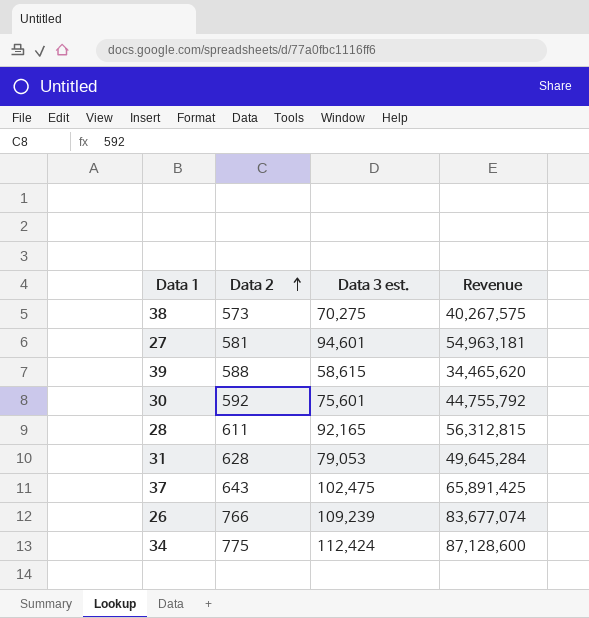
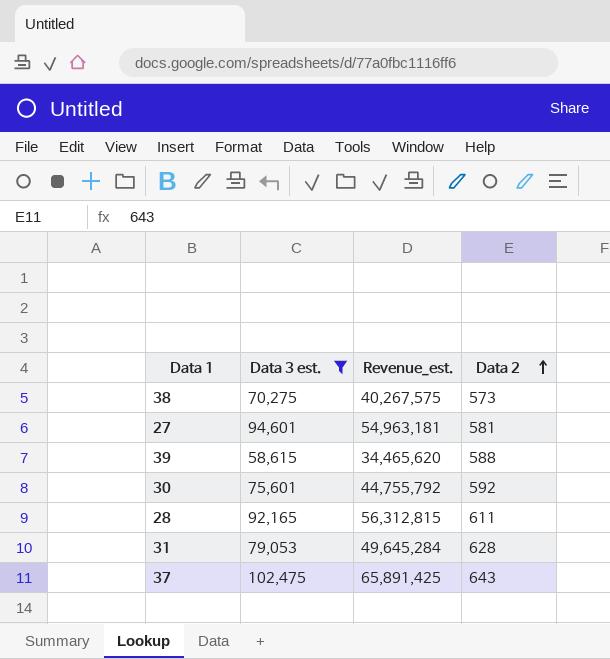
filter: none -> Data 3 est. <= 102,475
column name: Revenue -> Revenue_est.
column Data 2 | position: 2 -> 4

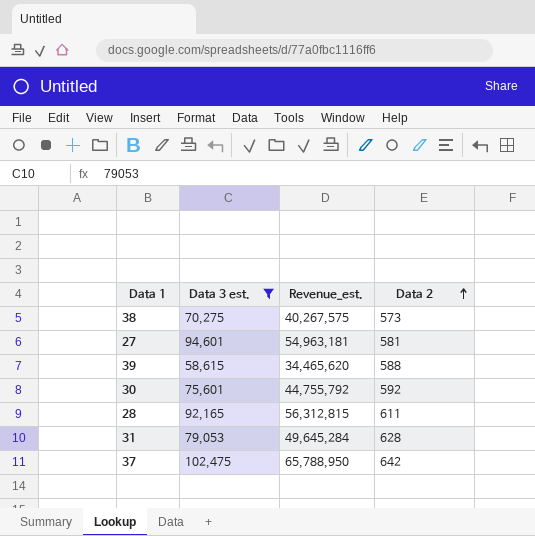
37 | Revenue_est.: 65,891,425 -> 65,788,950
37 | Data 2: 643 -> 642

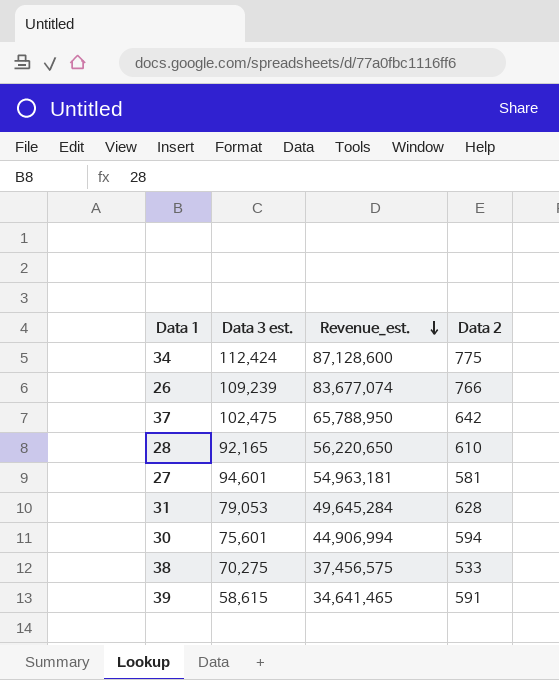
filter: Data 3 est. <= 102,475 -> none
row order: Data 2 ascending -> Revenue_est. descending
28 | Revenue_est.: 56,312,815 -> 56,220,650
28 | Data 2: 611 -> 610
30 | Revenue_est.: 44,755,792 -> 44,906,994
30 | Data 2: 592 -> 594
38 | Revenue_est.: 40,267,575 -> 37,456,575
38 | Data 2: 573 -> 533
39 | Revenue_est.: 34,465,620 -> 34,641,465
39 | Data 2: 588 -> 591

